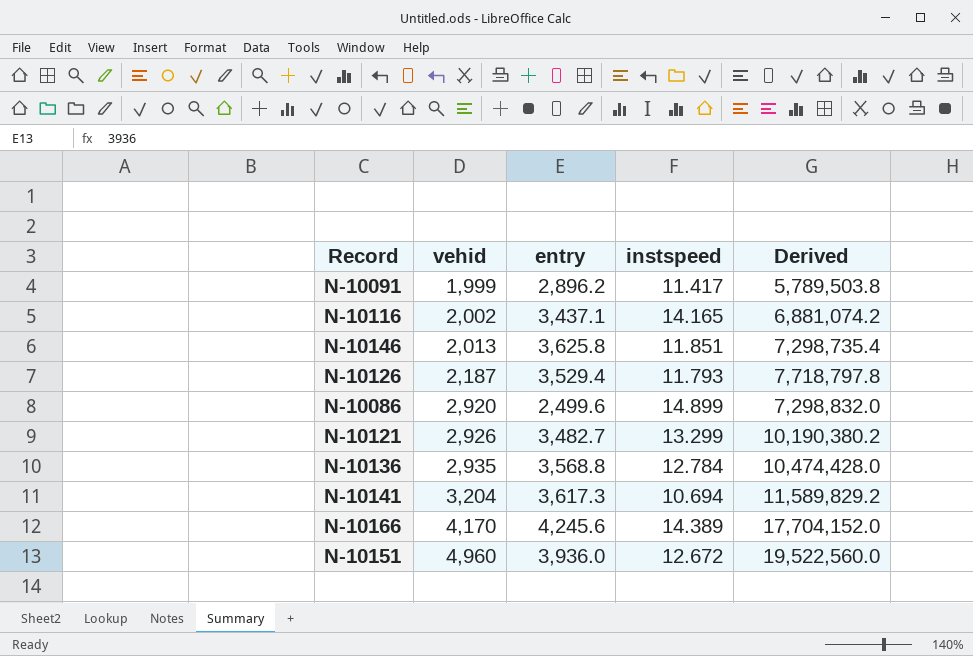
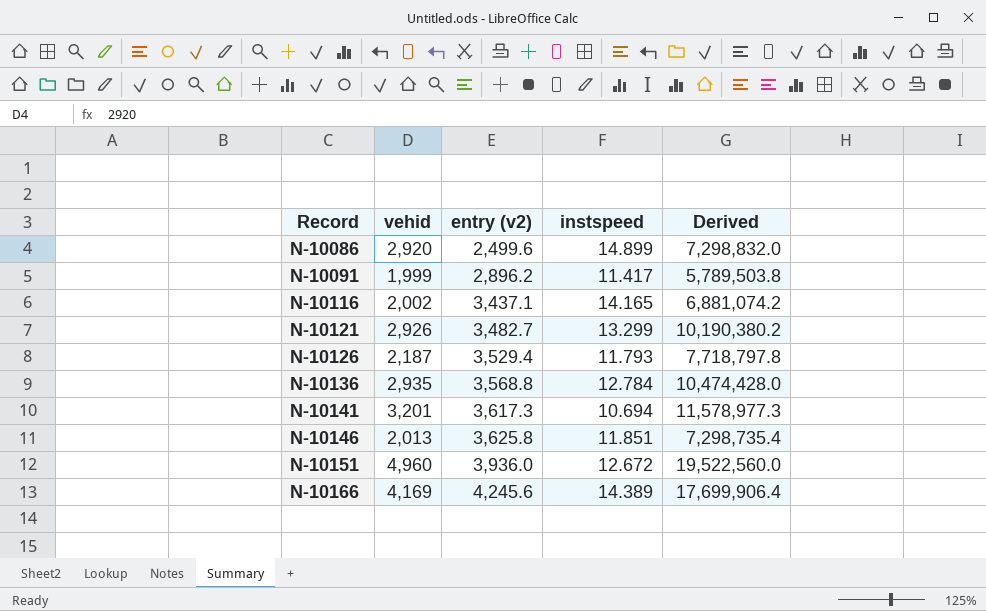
row order: vehid ascending -> Record ascending
column name: entry -> entry (v2)
N-10141 | vehid: 3,204 -> 3,201
N-10141 | Derived: 11,589,829.2 -> 11,578,977.3
N-10166 | vehid: 4,170 -> 4,169
N-10166 | Derived: 17,704,152.0 -> 17,699,906.4

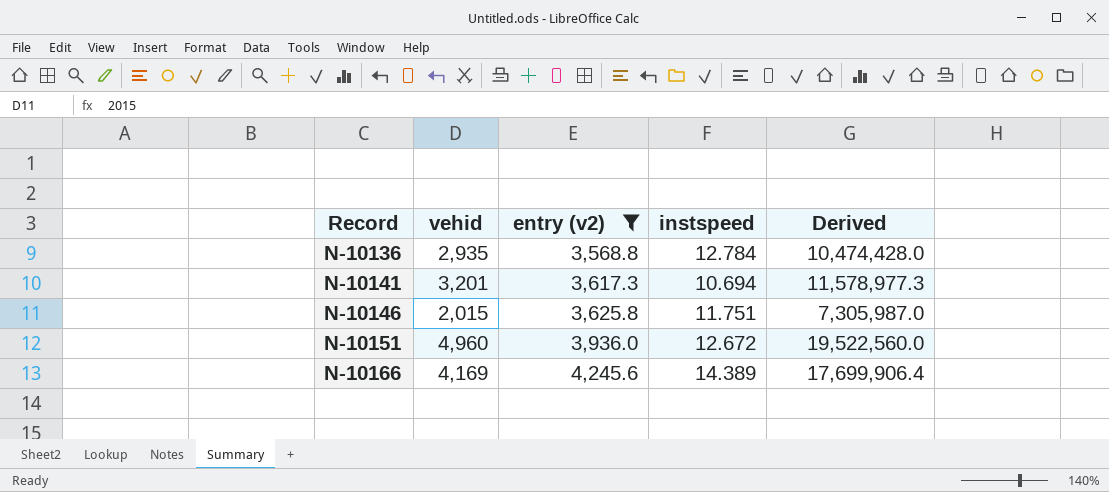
filter: none -> entry (v2) >= 3,568.8
N-10146 | vehid: 2,013 -> 2,015
N-10146 | instspeed: 11.851 -> 11.751
N-10146 | Derived: 7,298,735.4 -> 7,305,987.0

